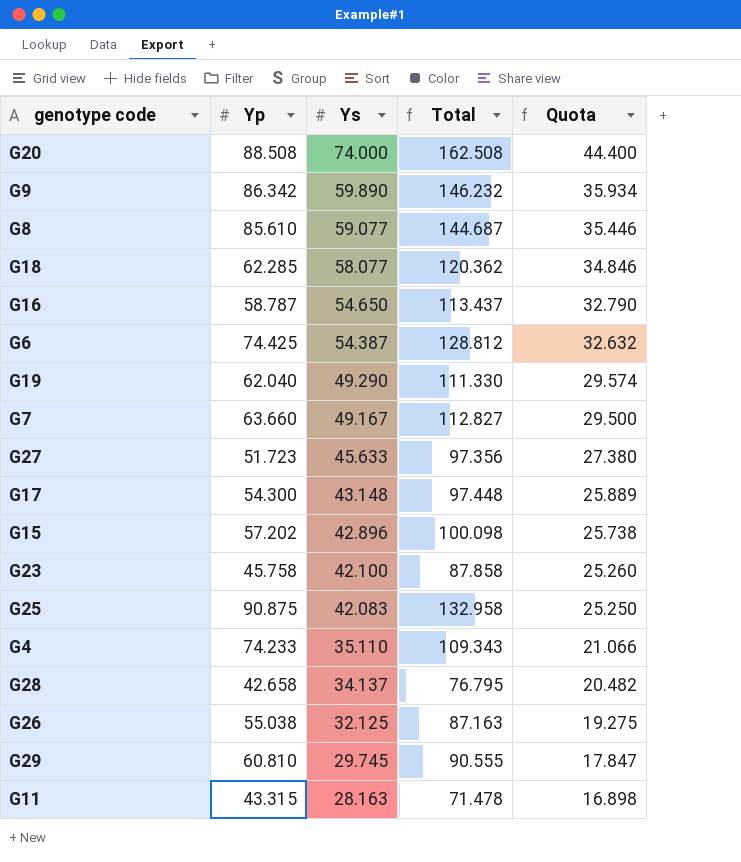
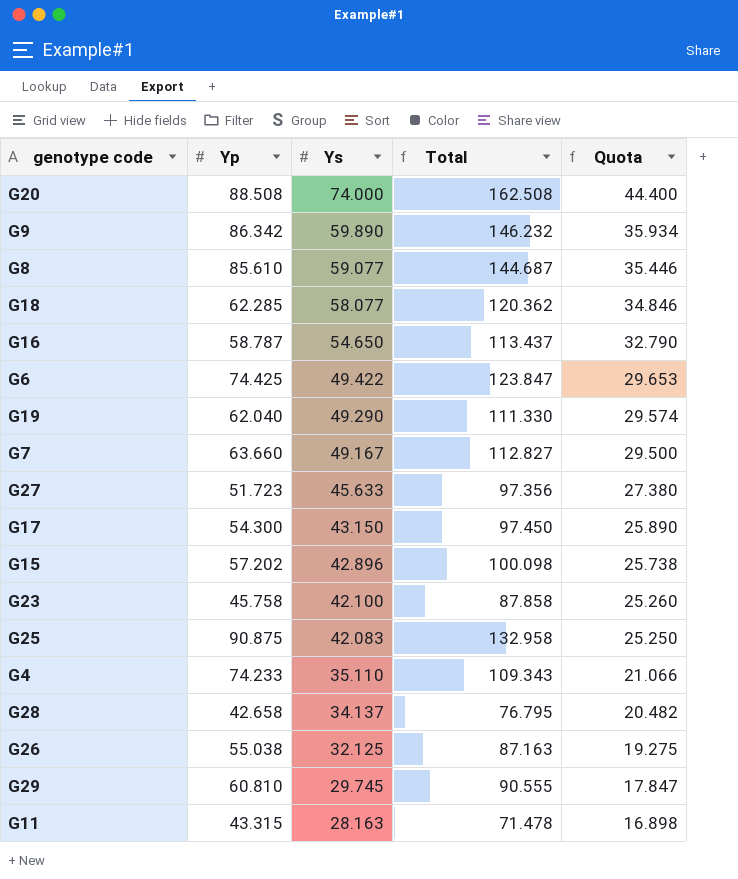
G6 | Ys: 54.387 -> 49.422
G6 | Total: 128.812 -> 123.847
G6 | Quota: 32.632 -> 29.653
G17 | Ys: 43.148 -> 43.150
G17 | Total: 97.448 -> 97.450
G17 | Quota: 25.889 -> 25.890

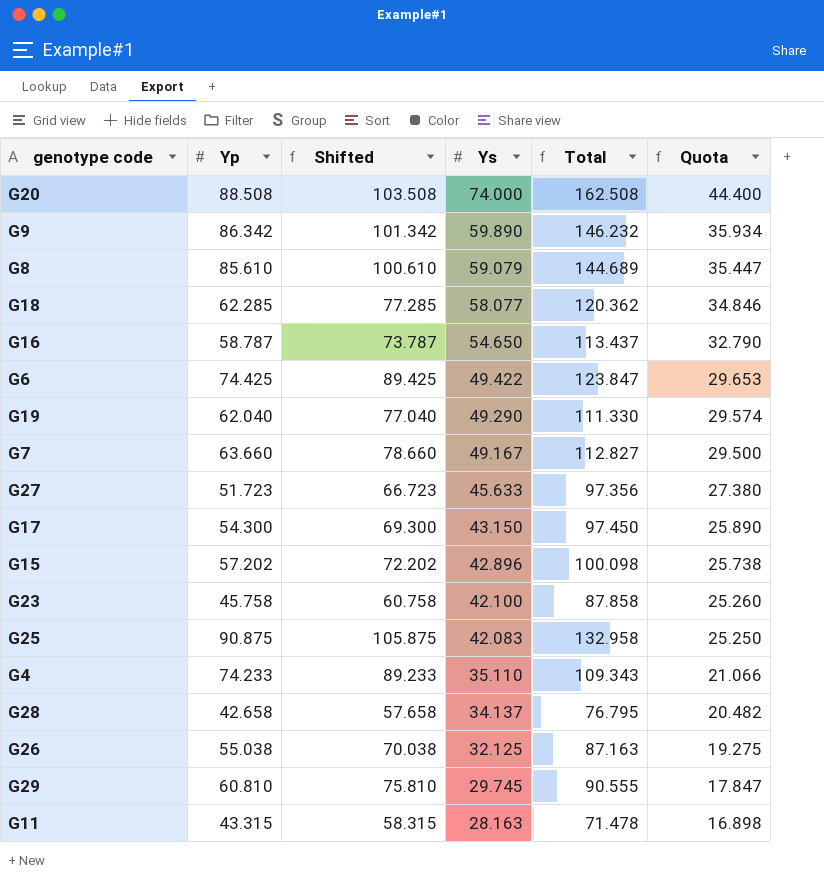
column Shifted | formula: none -> [Yp] + 15
G8 | Ys: 59.077 -> 59.079
G8 | Total: 144.687 -> 144.689
G8 | Quota: 35.446 -> 35.447

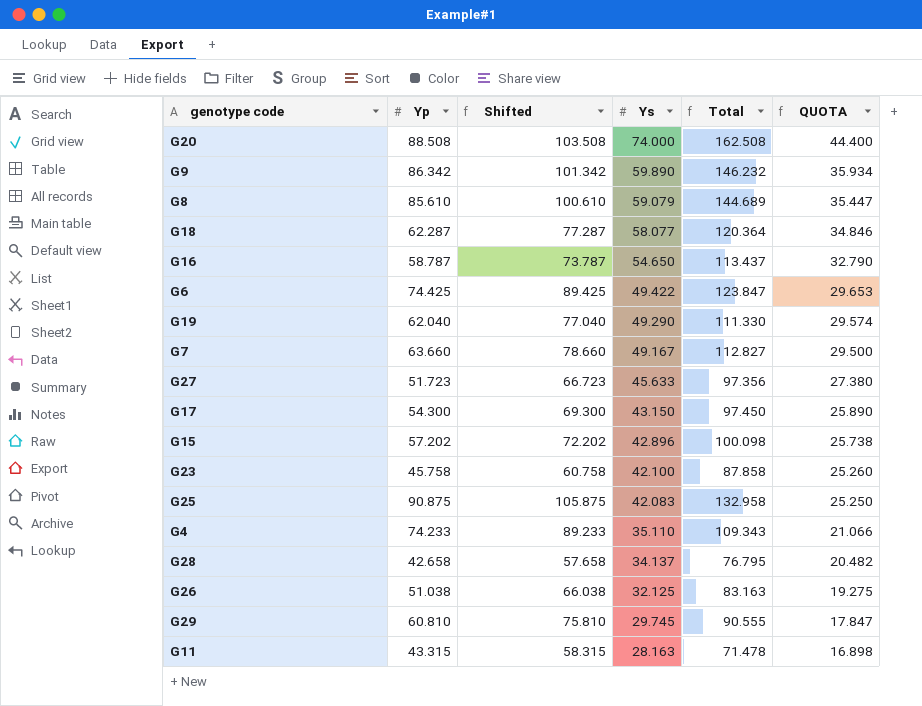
column name: Quota -> QUOTA
G18 | Yp: 62.285 -> 62.287
G18 | Shifted: 77.285 -> 77.287
G18 | Total: 120.362 -> 120.364
G26 | Yp: 55.038 -> 51.038
G26 | Shifted: 70.038 -> 66.038
G26 | Total: 87.163 -> 83.163

